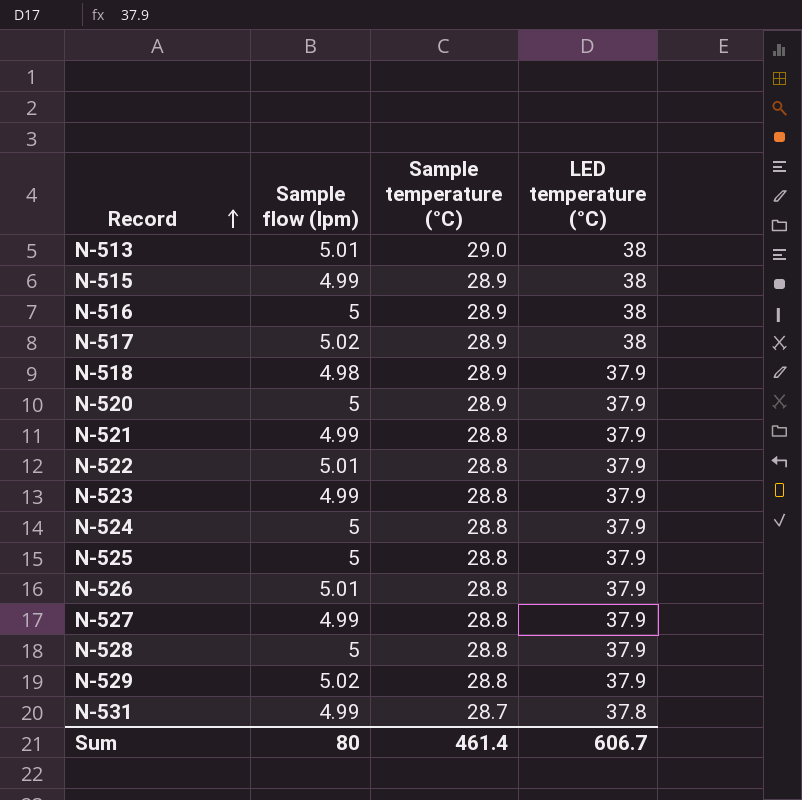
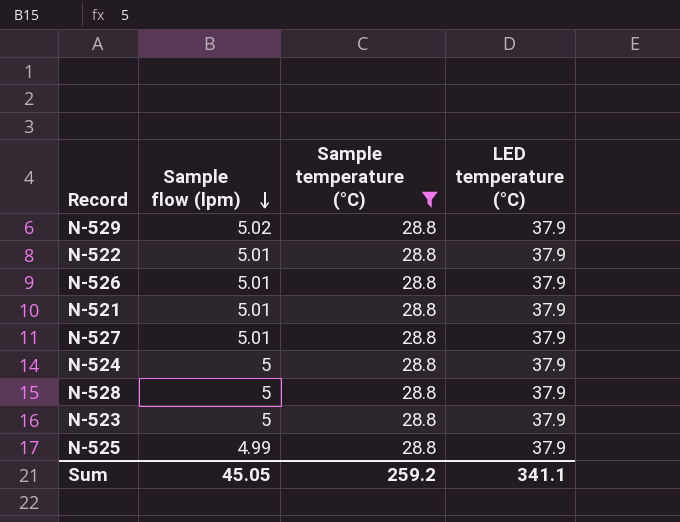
filter: none -> Sample temperature (°C) = 28.8
row order: Record ascending -> Sample flow (lpm) descending
N-521 | Sample flow (lpm): 4.99 -> 5.01
N-527 | Sample flow (lpm): 4.99 -> 5.01
N-523 | Sample flow (lpm): 4.99 -> 5
N-525 | Sample flow (lpm): 5 -> 4.99
Sum | Sample flow (lpm): 80 -> 45.05
Sum | Sample temperature (°C): 461.4 -> 259.2
Sum | LED temperature (°C): 606.7 -> 341.1

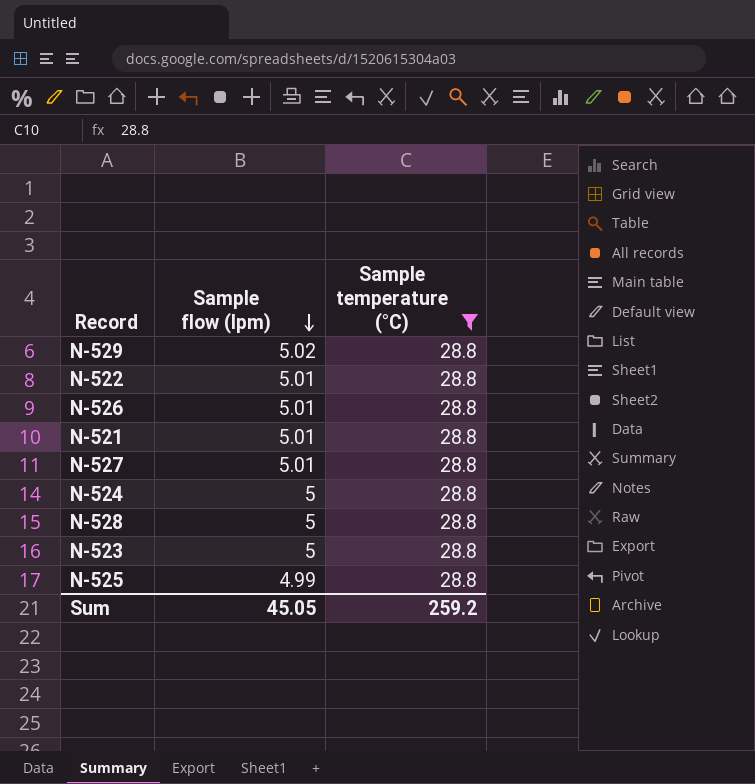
column LED temperature (°C) | position: 4 -> none

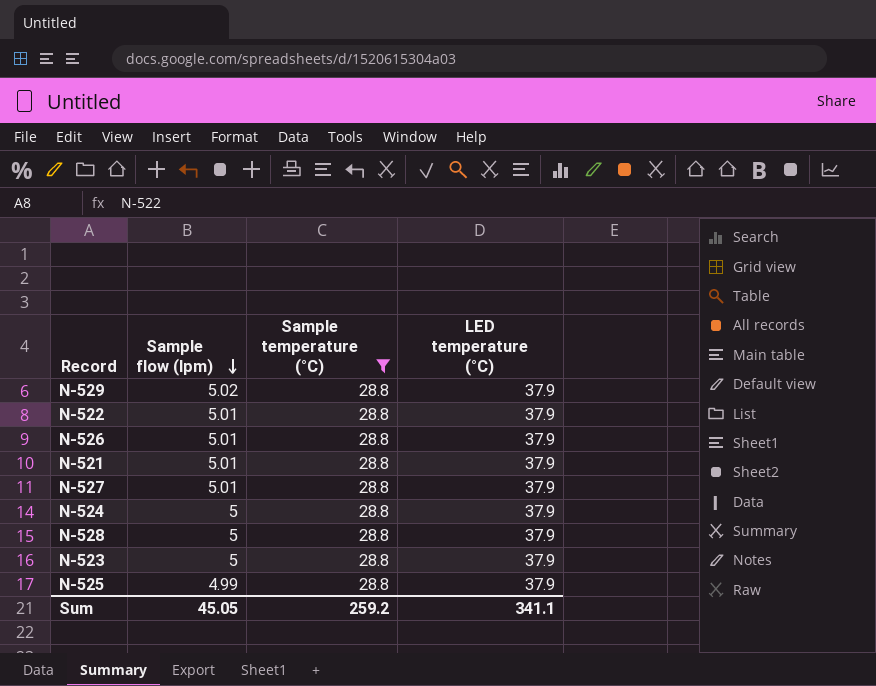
column LED temperature (°C) | position: none -> 4

